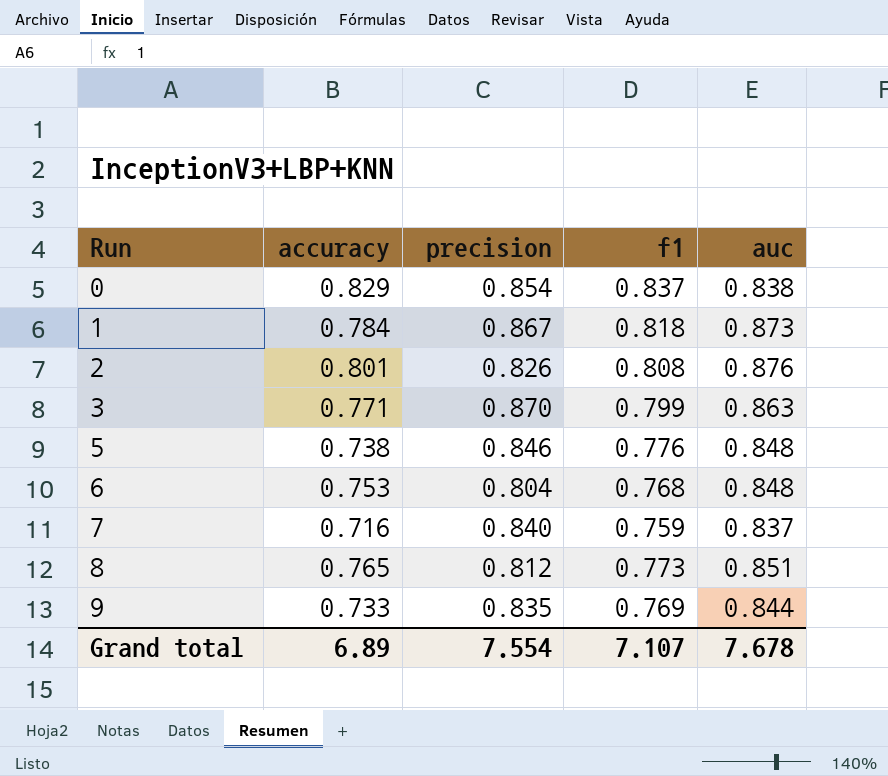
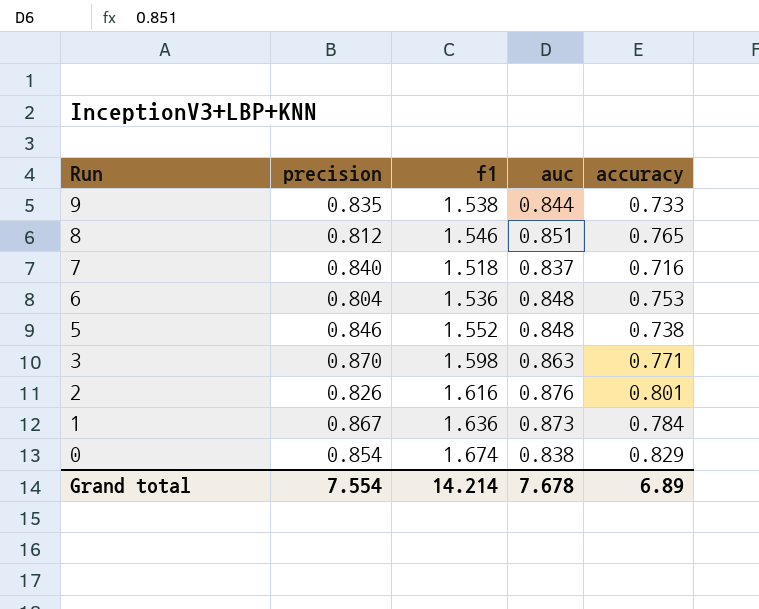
row order: Run ascending -> Run descending
column accuracy | position: 2 -> 5
9 | f1: 0.769 -> 1.538
8 | f1: 0.773 -> 1.546
7 | f1: 0.759 -> 1.518
6 | f1: 0.768 -> 1.536
5 | f1: 0.776 -> 1.552
3 | f1: 0.799 -> 1.598
2 | f1: 0.808 -> 1.616
1 | f1: 0.818 -> 1.636
0 | f1: 0.837 -> 1.674
Grand total | f1: 7.107 -> 14.214

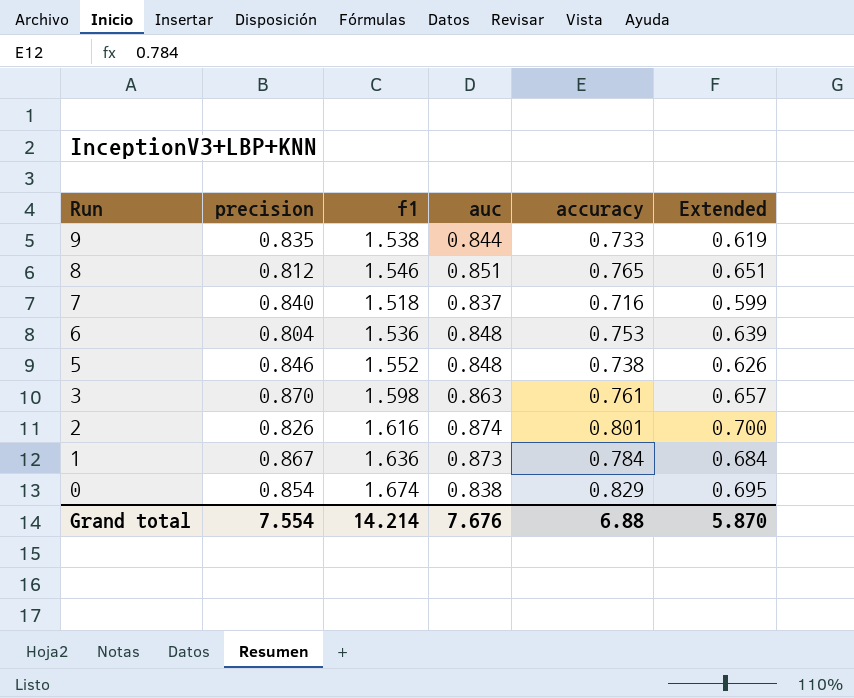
column Extended | formula: none -> [auc] * [accuracy]
3 | accuracy: 0.771 -> 0.761
2 | auc: 0.876 -> 0.874
Grand total | auc: 7.678 -> 7.676
Grand total | accuracy: 6.89 -> 6.88

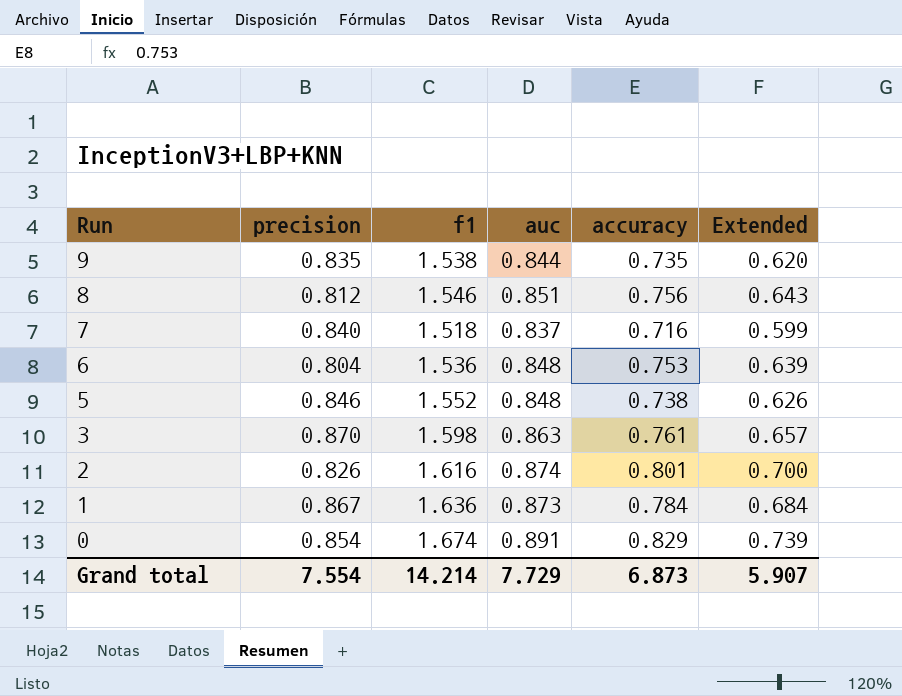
9 | accuracy: 0.733 -> 0.735
9 | Extended: 0.619 -> 0.620
8 | accuracy: 0.765 -> 0.756
8 | Extended: 0.651 -> 0.643
0 | auc: 0.838 -> 0.891
0 | Extended: 0.695 -> 0.739
Grand total | auc: 7.676 -> 7.729
Grand total | accuracy: 6.88 -> 6.873
Grand total | Extended: 5.870 -> 5.907

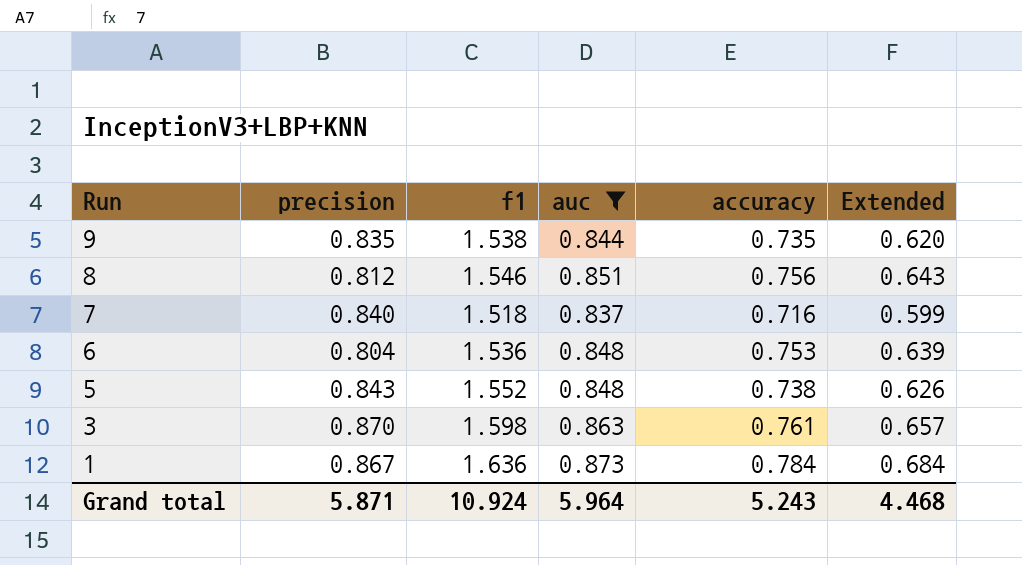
filter: none -> auc <= 0.873
5 | precision: 0.846 -> 0.843
Grand total | precision: 7.554 -> 5.871
Grand total | f1: 14.214 -> 10.924
Grand total | auc: 7.729 -> 5.964
Grand total | accuracy: 6.873 -> 5.243
Grand total | Extended: 5.907 -> 4.468

